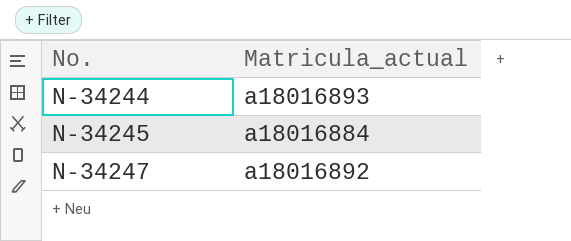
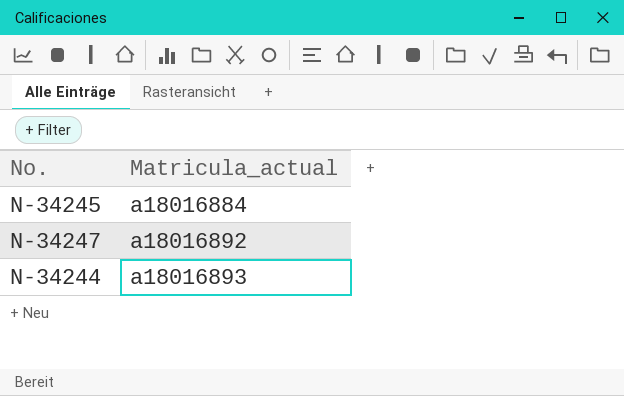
row order: No. ascending -> Matricula_actual ascending

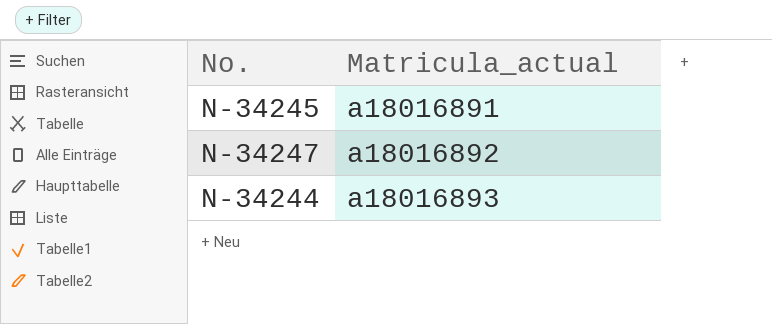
N-34245 | Matricula_actual: a18016884 -> a18016891

